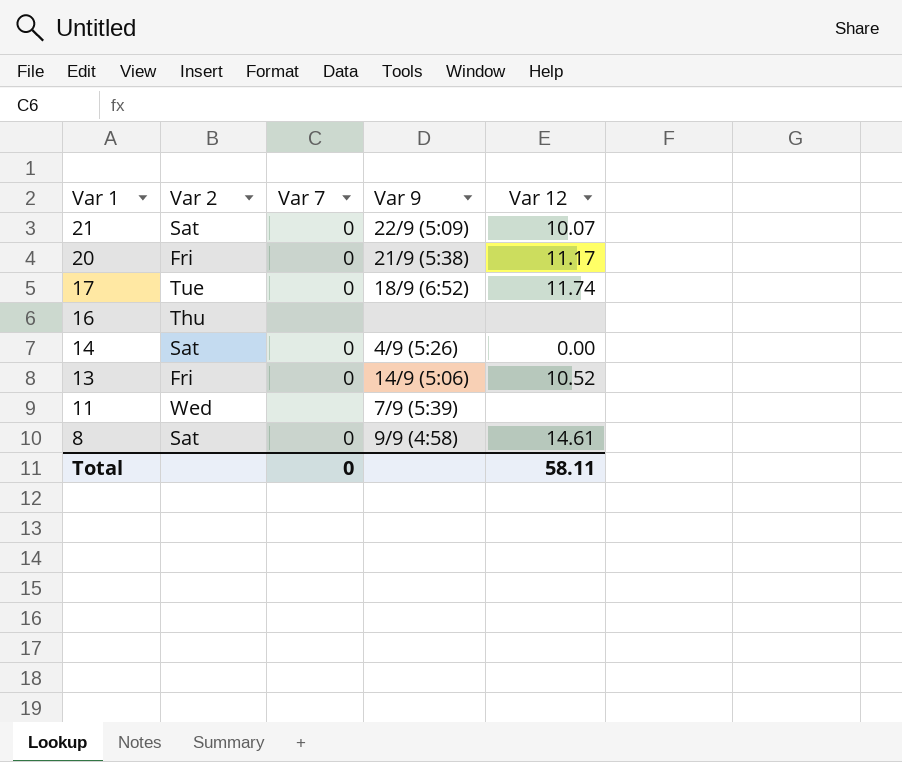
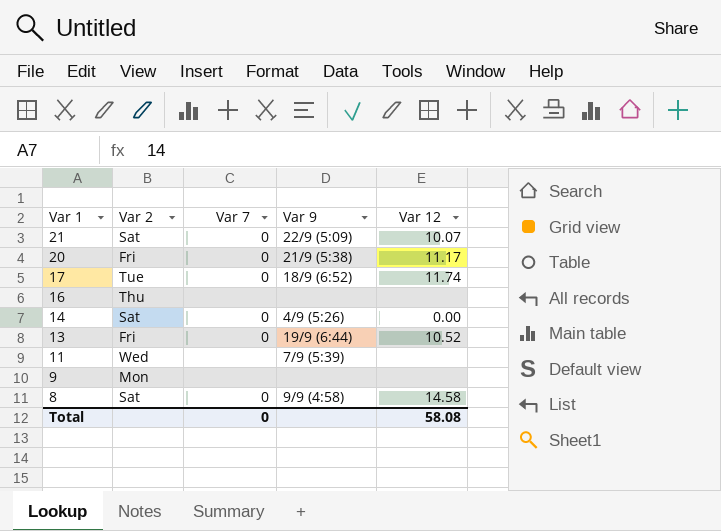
13 | Var 9: 14/9 (5:06) -> 19/9 (6:44)
row 9: none -> Mon | none | none | none
8 | Var 12: 14.61 -> 14.58
Total | Var 12: 58.11 -> 58.08

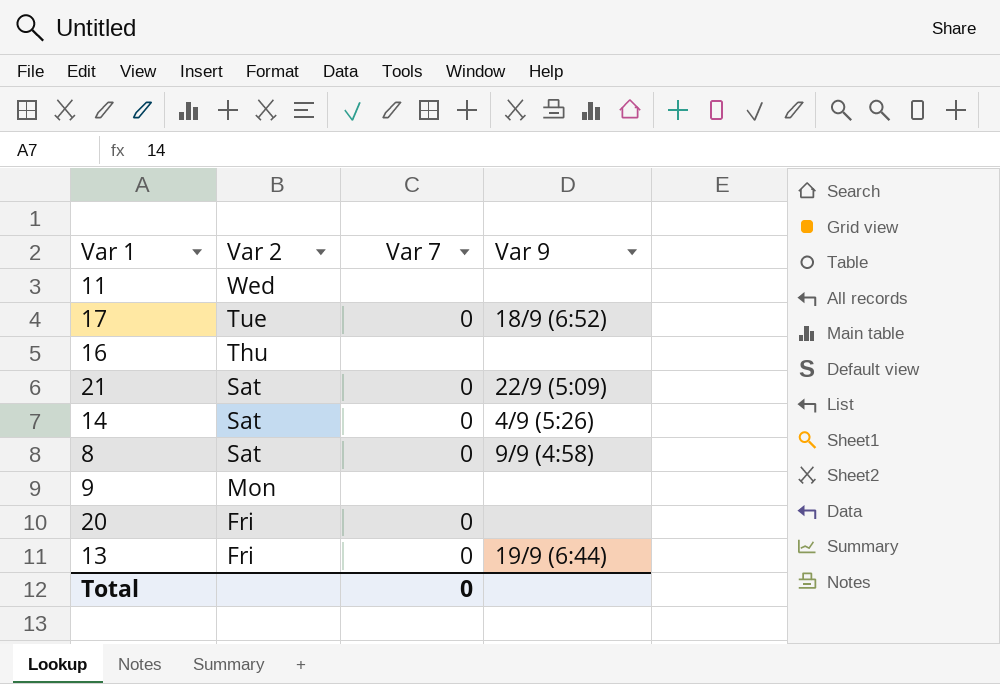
row order: Var 1 descending -> Var 2 descending
column Var 12 | position: 5 -> none
11 | Var 9: 7/9 (5:39) -> none
20 | Var 9: 21/9 (5:38) -> none

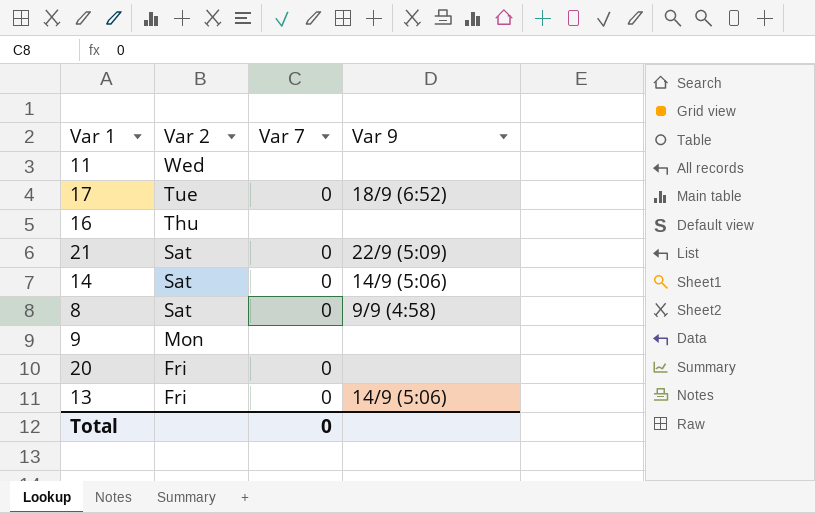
14 | Var 9: 4/9 (5:26) -> 14/9 (5:06)
13 | Var 9: 19/9 (6:44) -> 14/9 (5:06)

